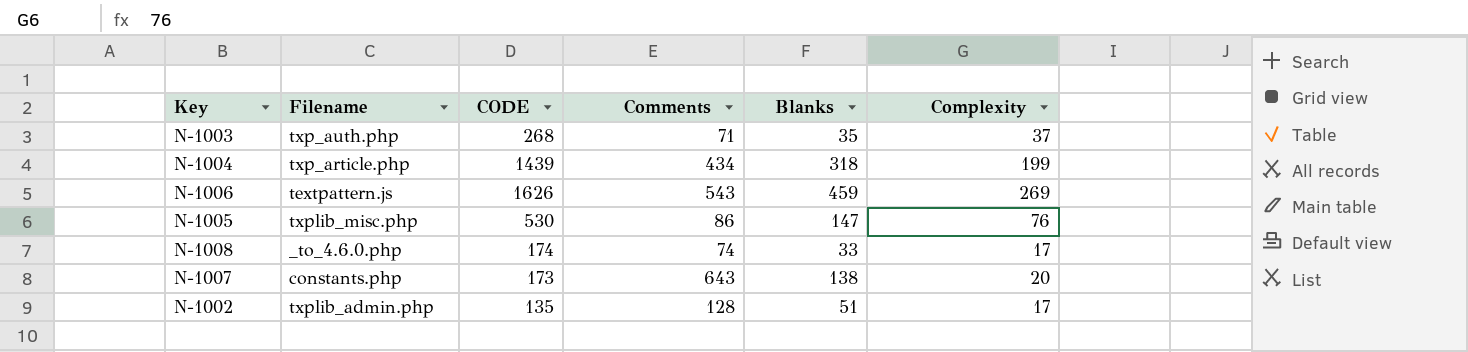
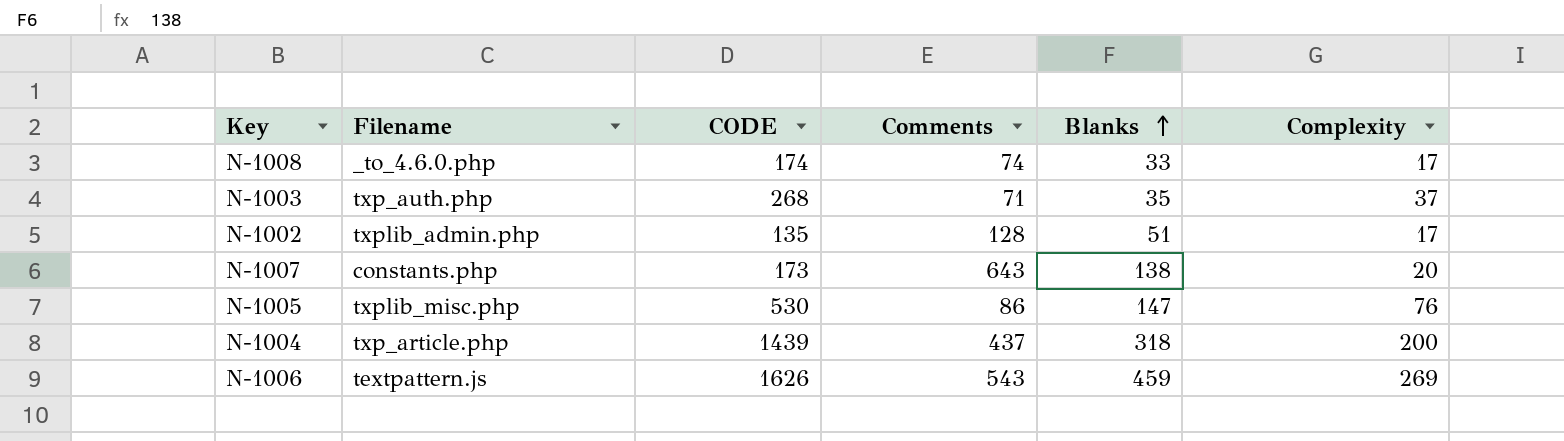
row order: none -> Blanks ascending
N-1004 | Comments: 434 -> 437
N-1004 | Complexity: 199 -> 200

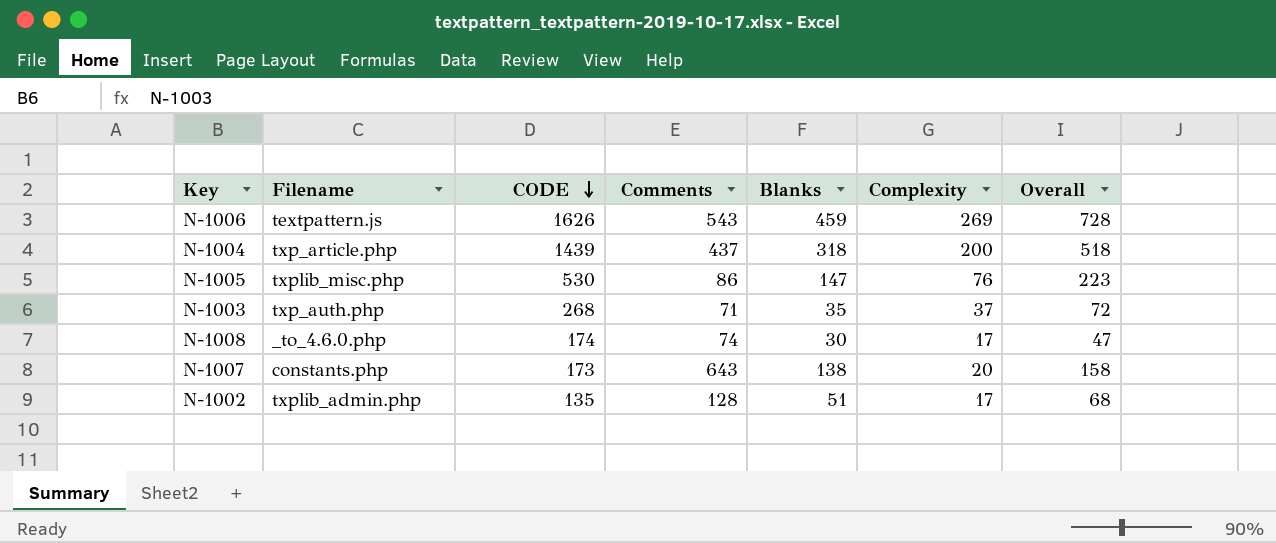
row order: Blanks ascending -> CODE descending
column Overall | formula: none -> [Blanks] + [Complexity]
N-1008 | Blanks: 33 -> 30

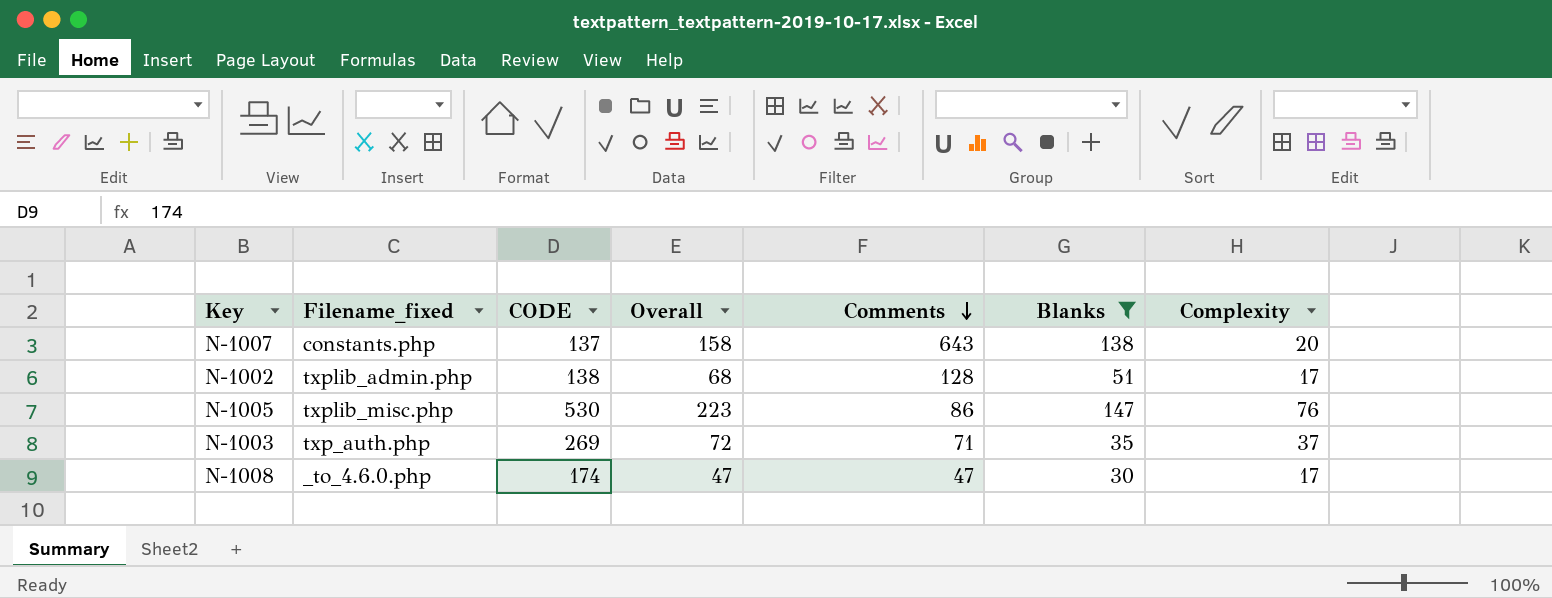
filter: none -> Blanks <= 147
row order: CODE descending -> Comments descending
column name: Filename -> Filename_fixed
column Overall | position: 7 -> 4
N-1007 | CODE: 173 -> 137
N-1002 | CODE: 135 -> 138
N-1003 | CODE: 268 -> 269
N-1008 | Comments: 74 -> 47

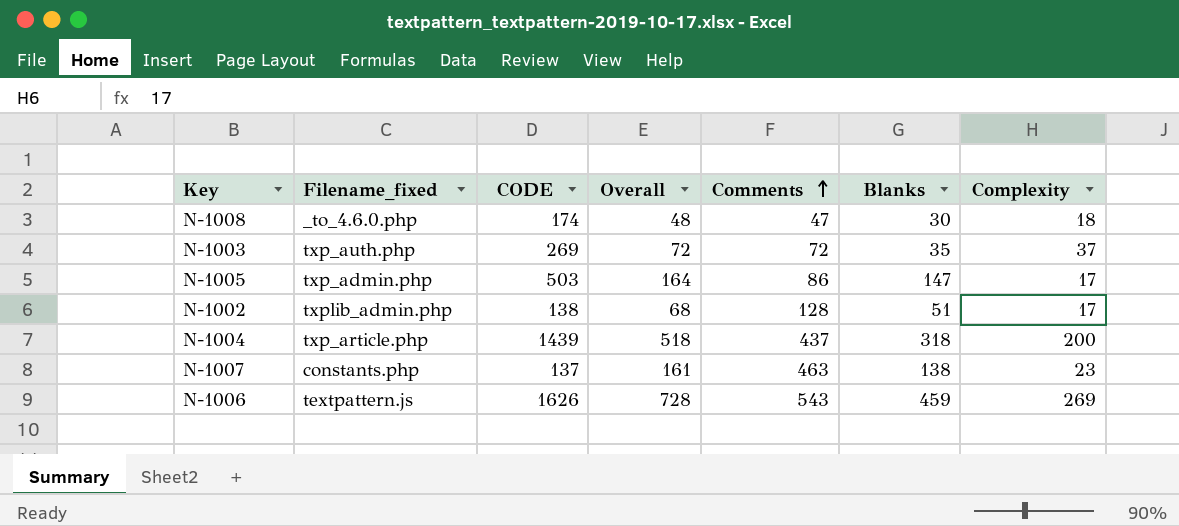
filter: Blanks <= 147 -> none
row order: Comments descending -> Comments ascending
N-1008 | Overall: 47 -> 48
N-1008 | Complexity: 17 -> 18
N-1003 | Comments: 71 -> 72
N-1005 | Filename_fixed: txplib_misc.php -> txp_admin.php
N-1005 | CODE: 530 -> 503
N-1005 | Overall: 223 -> 164
N-1005 | Complexity: 76 -> 17
N-1007 | Overall: 158 -> 161
N-1007 | Comments: 643 -> 463
N-1007 | Complexity: 20 -> 23

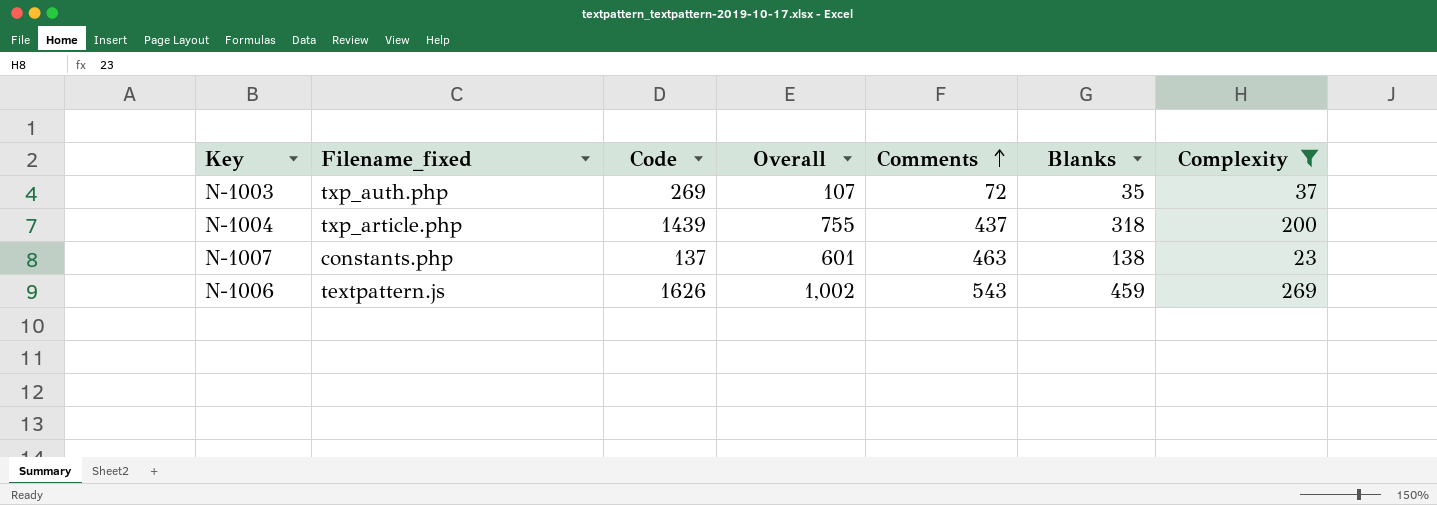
filter: none -> Complexity >= 23
column name: CODE -> Code
column Overall | formula: [Blanks] + [Complexity] -> [Comments] + [Blanks]

